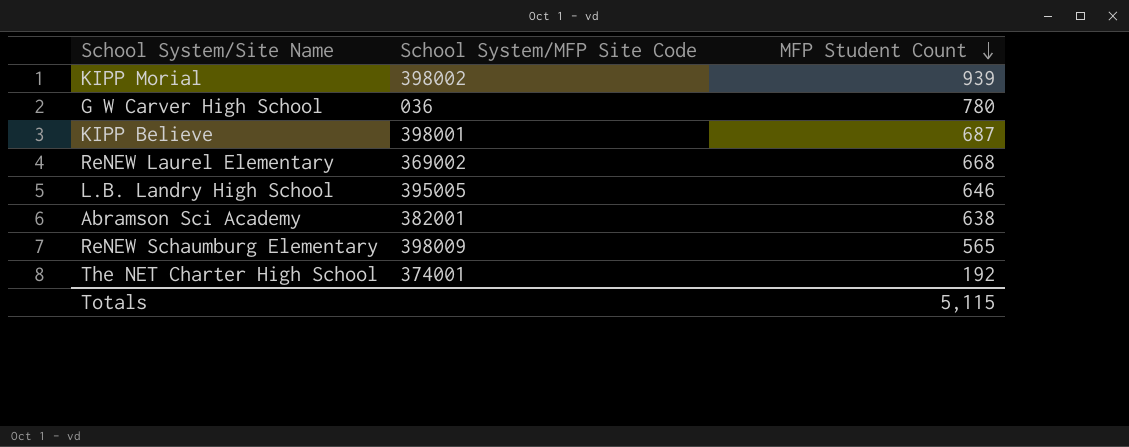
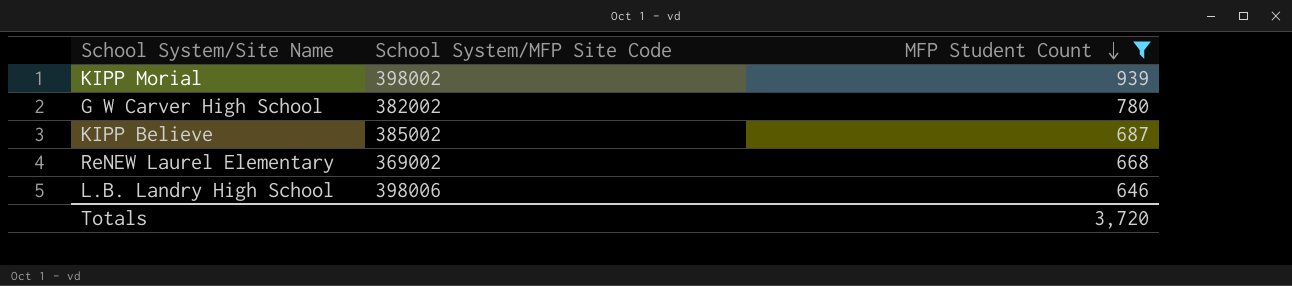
filter: none -> MFP Student Count >= 646
G W Carver High School | School System/MFP Site Code: 036 -> 382002
KIPP Believe | School System/MFP Site Code: 398001 -> 385002
L.B. Landry High School | School System/MFP Site Code: 395005 -> 398006
Totals | MFP Student Count: 5,115 -> 3,720

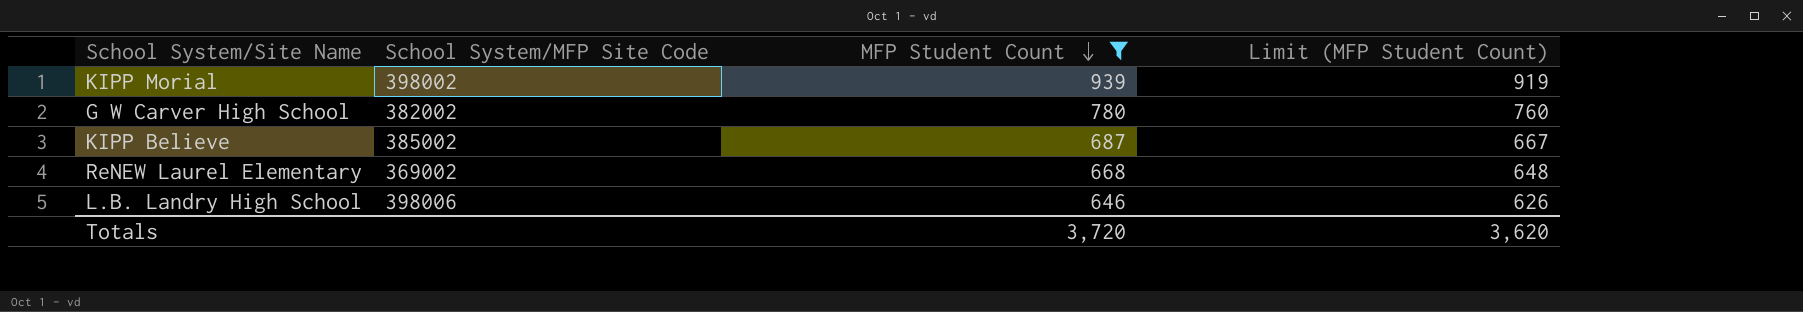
column Limit (MFP Student Count) | formula: none -> [MFP Student Count] - 20

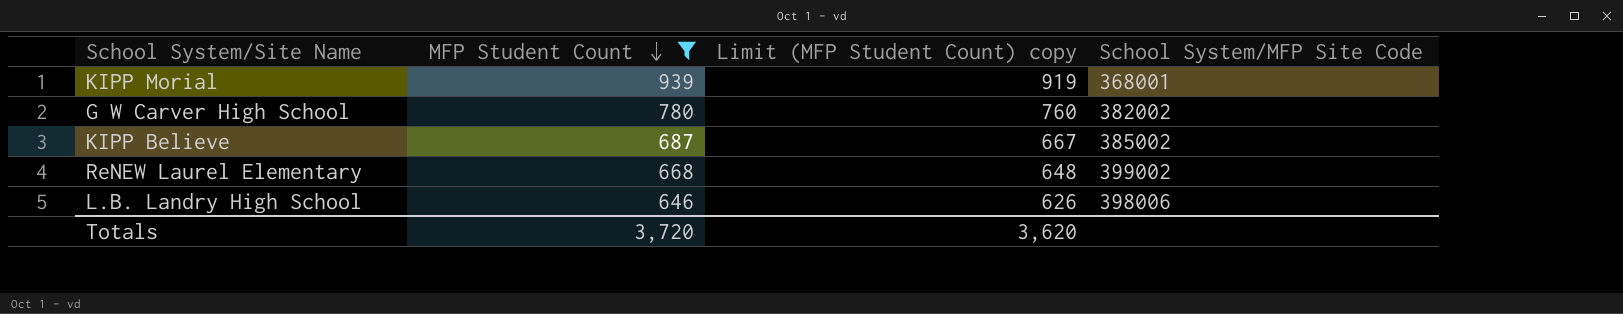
column name: Limit (MFP Student Count) -> Limit (MFP Student Count) copy
column School System/MFP Site Code | position: 2 -> 4
KIPP Morial | School System/MFP Site Code: 398002 -> 368001
ReNEW Laurel Elementary | School System/MFP Site Code: 369002 -> 399002

